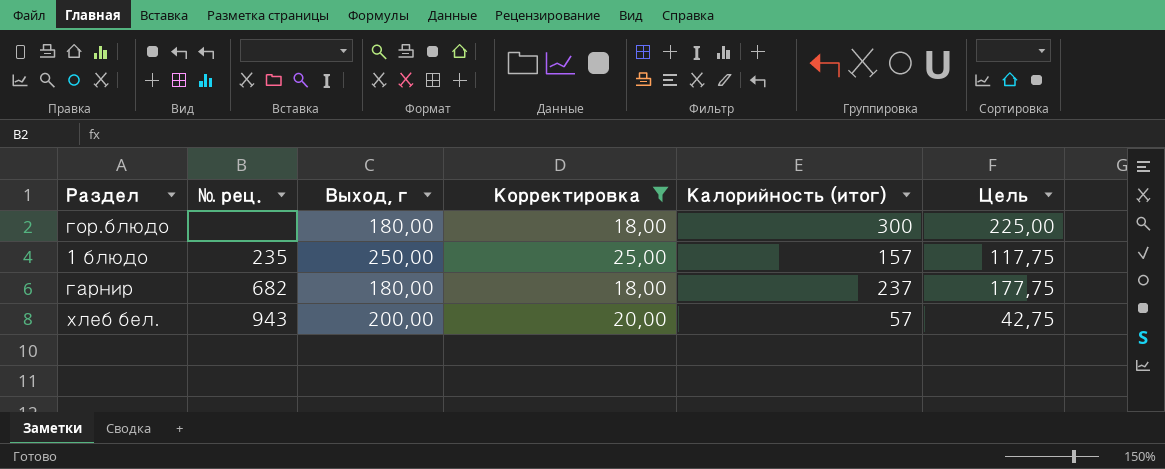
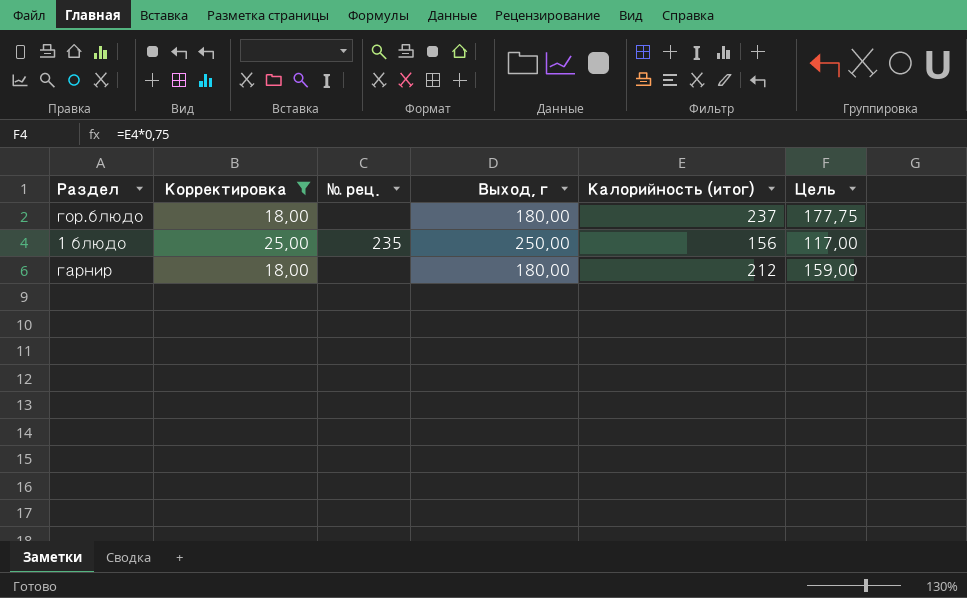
column Корректировка | position: 4 -> 2
row хлеб бел.: 943 | 200,00 | 20,00 | 57 | 42,75 -> none
гор.блюдо | Калорийность (итог): 300 -> 237
гор.блюдо | Цель: 225,00 -> 177,75
1 блюдо | Калорийность (итог): 157 -> 156
1 блюдо | Цель: 117,75 -> 117,00
гарнир | № рец.: 682 -> none
гарнир | Калорийность (итог): 237 -> 212
гарнир | Цель: 177,75 -> 159,00

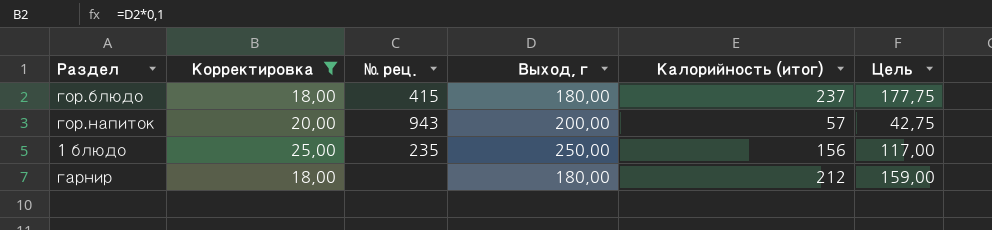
гор.блюдо | № рец.: none -> 415
row гор.напиток: none -> 20,00 | 943 | 200,00 | 57 | 42,75

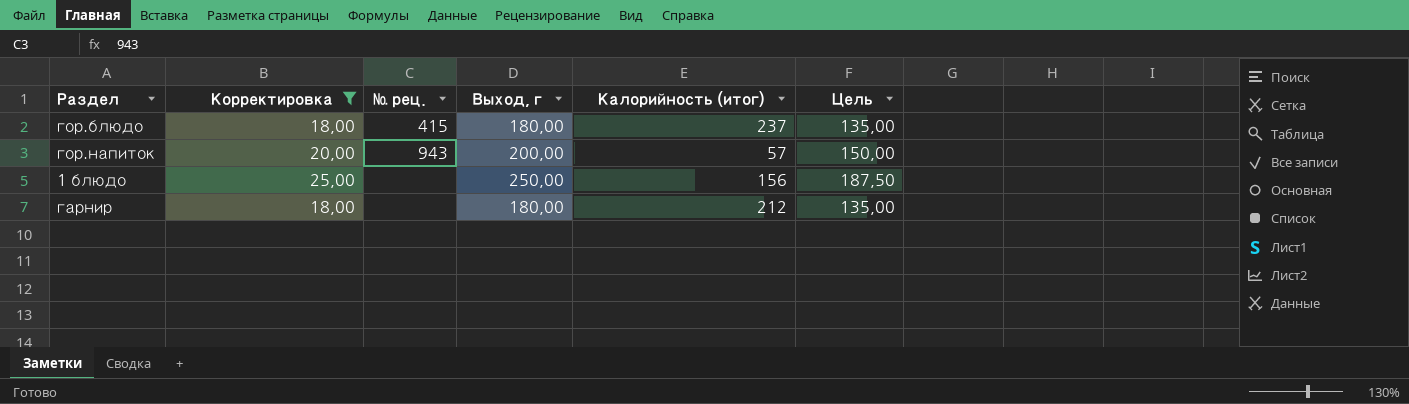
column Цель | formula: [Калорийность (итог)] * 0,75 -> [Выход, г] * 0,75
1 блюдо | № рец.: 235 -> none

